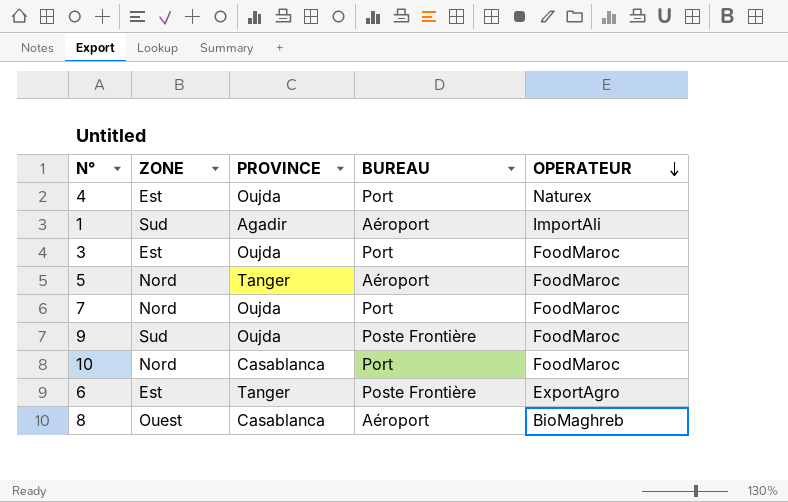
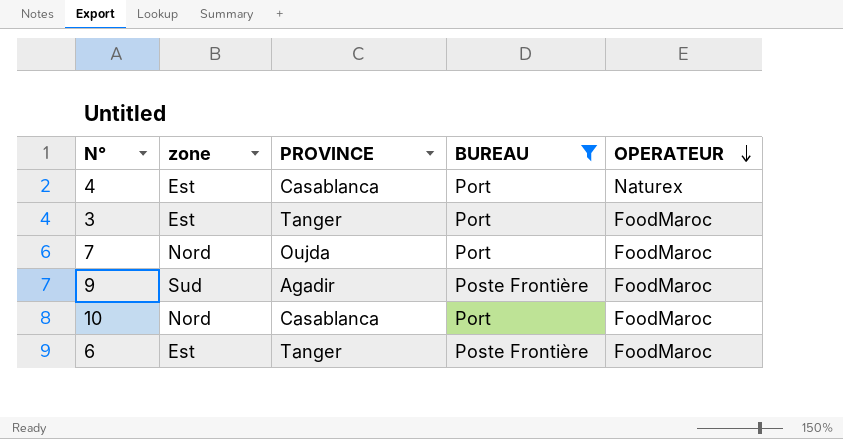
filter: none -> BUREAU != Aéroport
column name: ZONE -> zone
4 | PROVINCE: Oujda -> Casablanca
3 | PROVINCE: Oujda -> Tanger
9 | PROVINCE: Oujda -> Agadir
6 | OPERATEUR: ExportAgro -> FoodMaroc

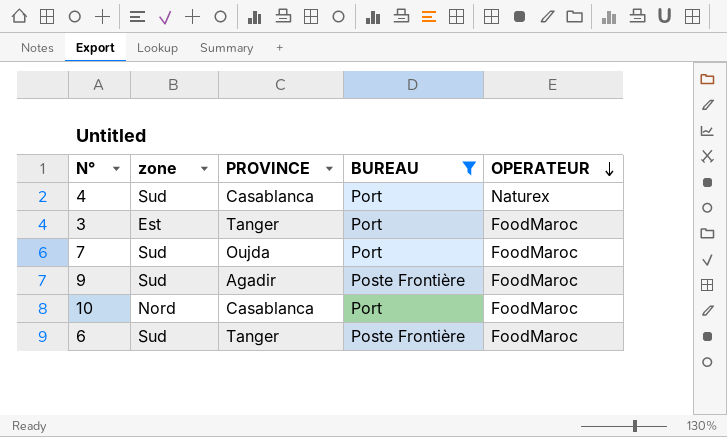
4 | zone: Est -> Sud
7 | zone: Nord -> Sud
6 | zone: Est -> Sud

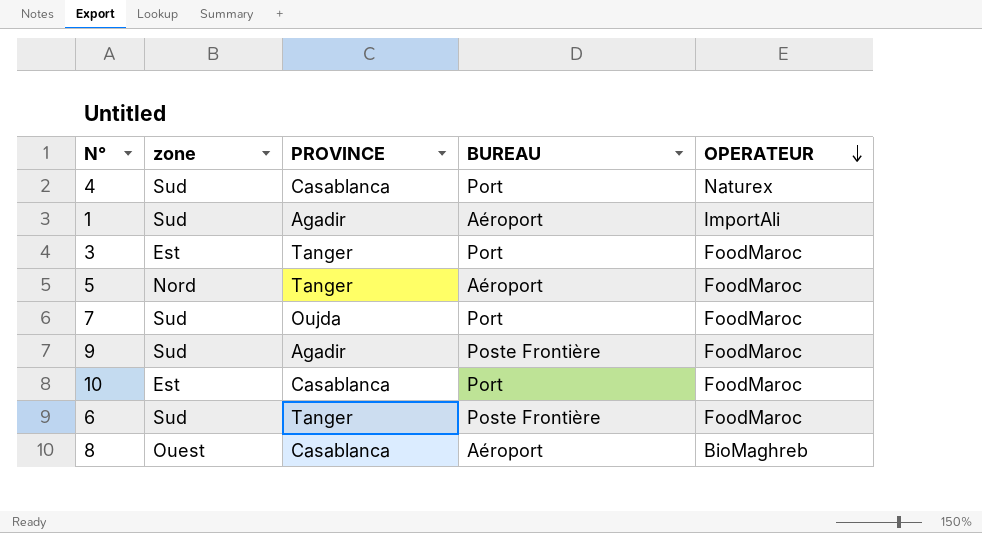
filter: BUREAU != Aéroport -> none
10 | zone: Nord -> Est

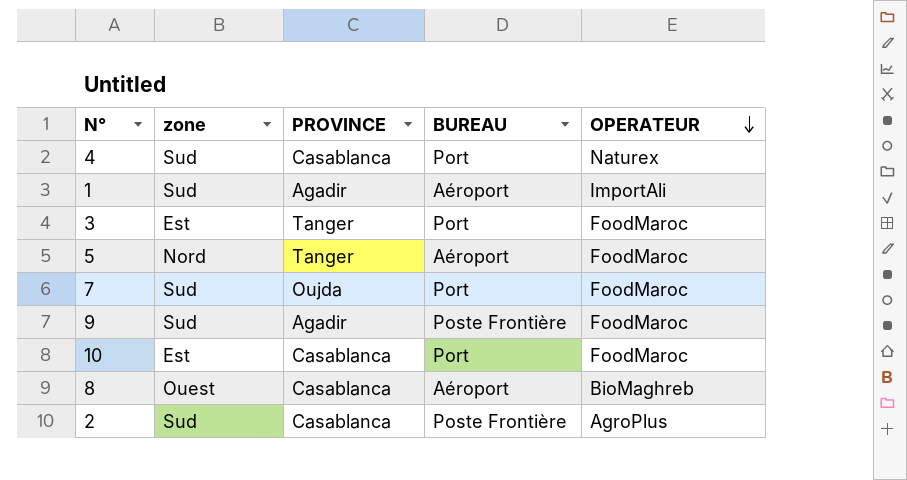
row 6: Sud | Tanger | Poste Frontière | FoodMaroc -> none
row 2: none -> Sud | Casablanca | Poste Frontière | AgroPlus

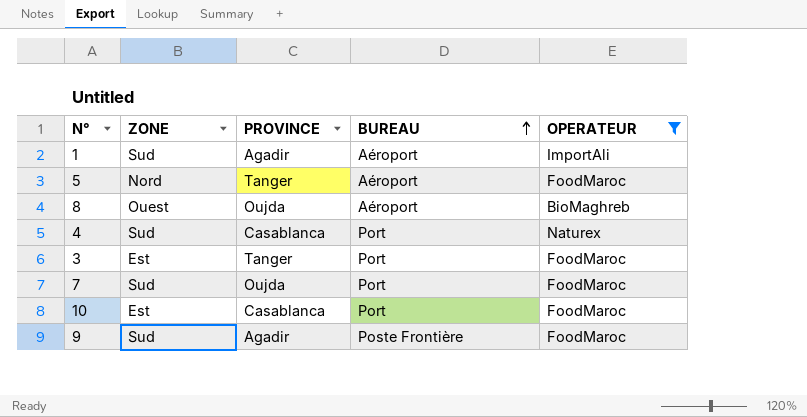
filter: none -> OPERATEUR != AgroPlus
row order: OPERATEUR descending -> BUREAU ascending
column name: zone -> ZONE
8 | PROVINCE: Casablanca -> Oujda

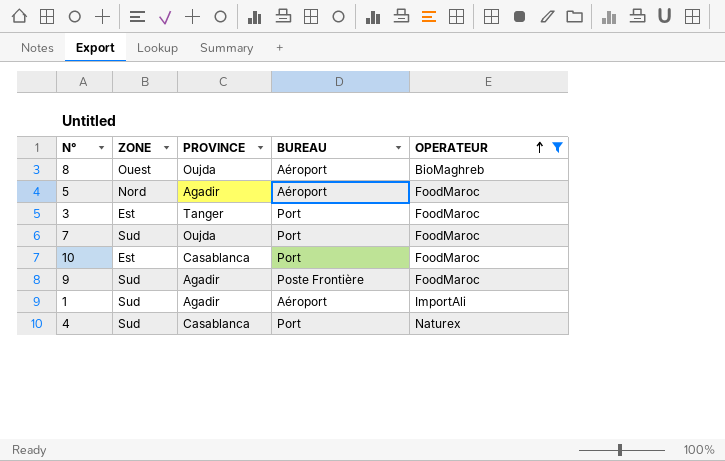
row order: BUREAU ascending -> OPERATEUR ascending
5 | PROVINCE: Tanger -> Agadir

